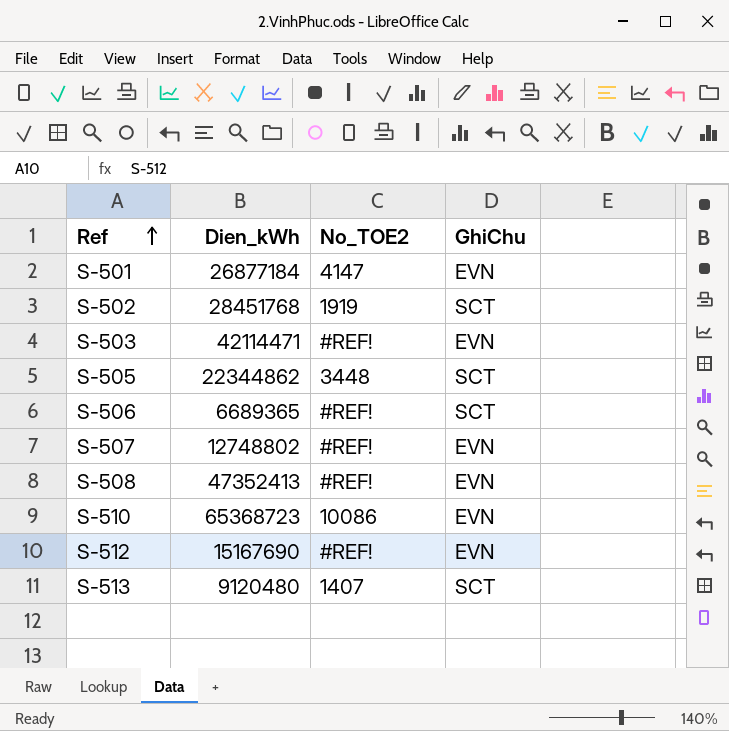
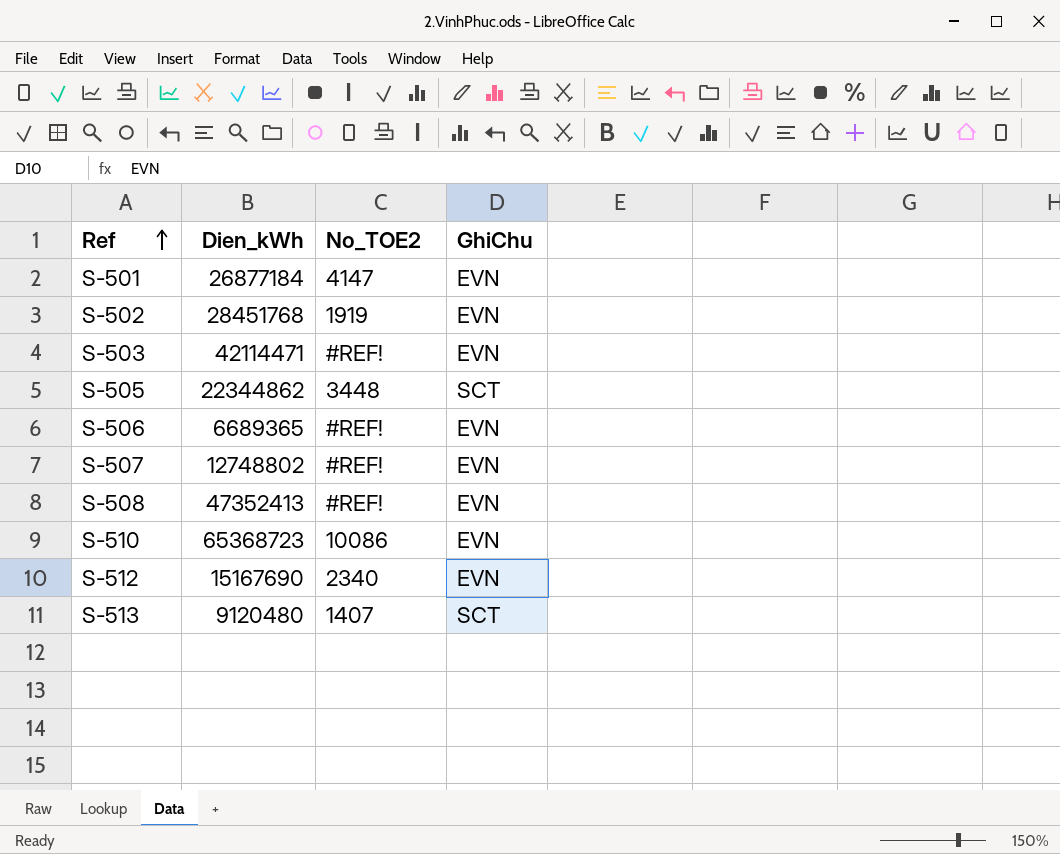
S-502 | GhiChu: SCT -> EVN
S-506 | GhiChu: SCT -> EVN
S-512 | No_TOE2: #REF! -> 2340

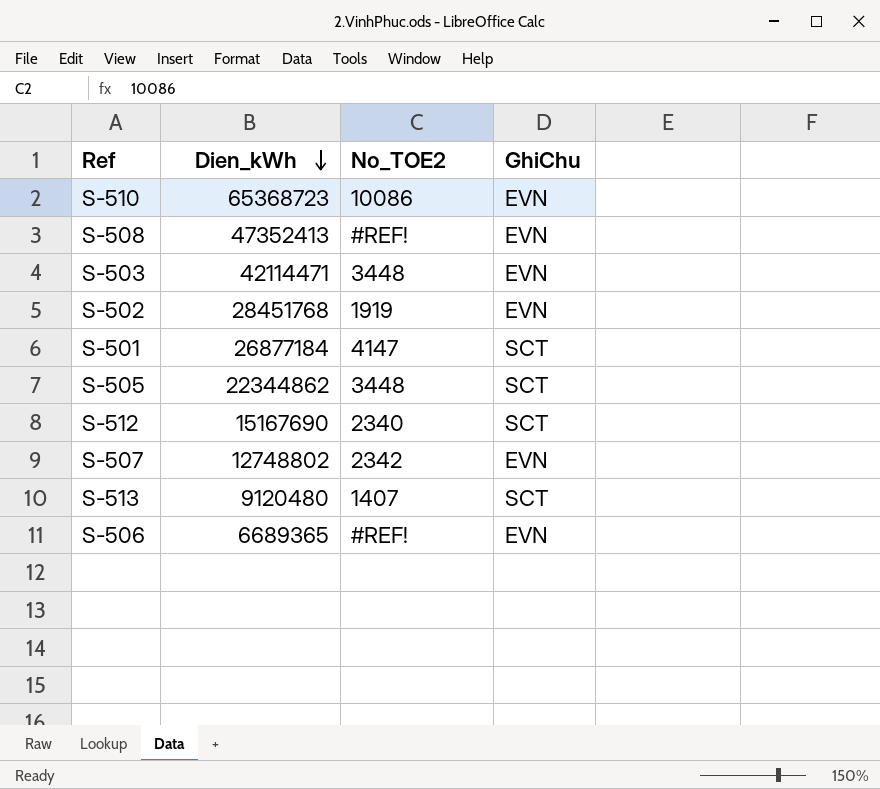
row order: Ref ascending -> Dien_kWh descending
S-503 | No_TOE2: #REF! -> 3448
S-501 | GhiChu: EVN -> SCT
S-512 | GhiChu: EVN -> SCT
S-507 | No_TOE2: #REF! -> 2342

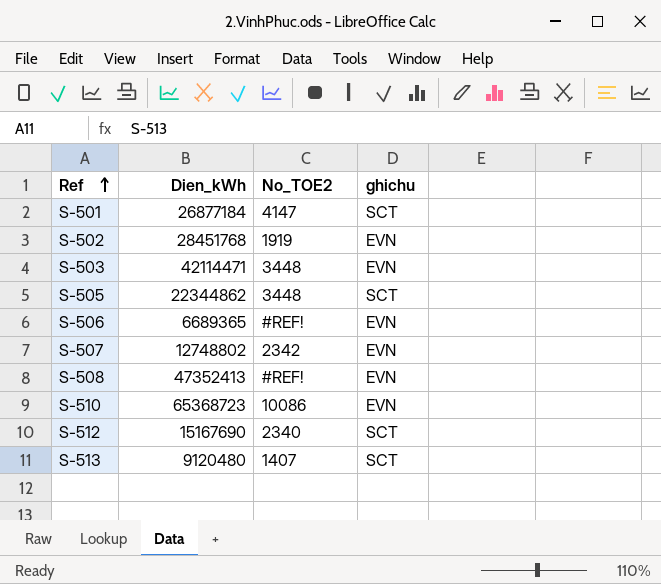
row order: Dien_kWh descending -> Ref ascending
column name: GhiChu -> ghichu

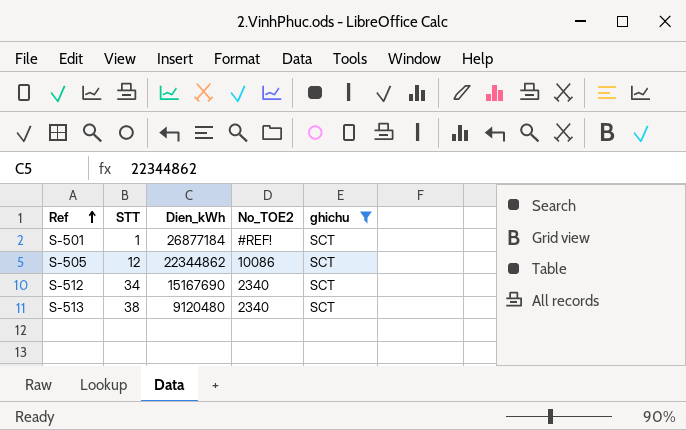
filter: none -> ghichu = SCT
column STT | position: none -> 2
S-501 | No_TOE2: 4147 -> #REF!
S-505 | No_TOE2: 3448 -> 10086
S-513 | No_TOE2: 1407 -> 2340

